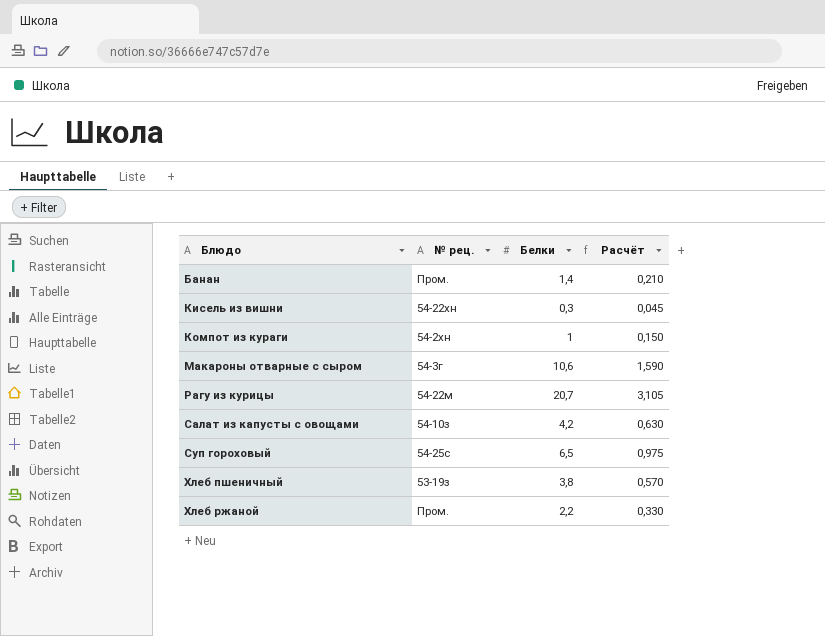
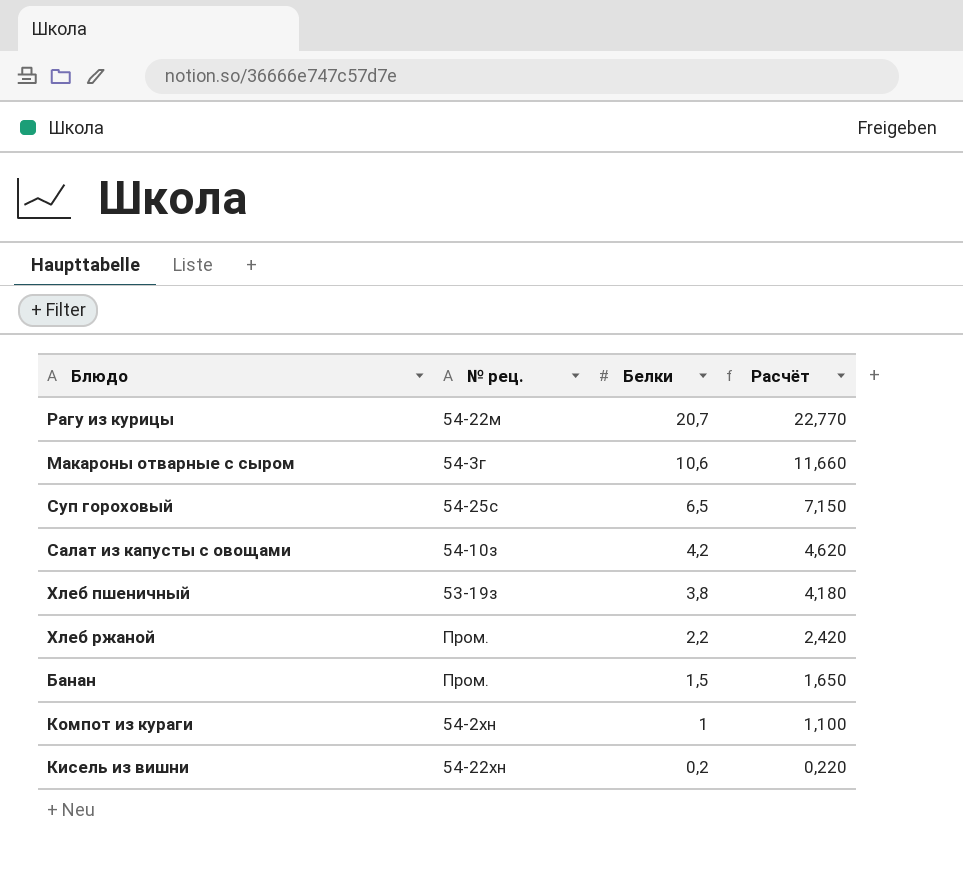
row order: Блюдо ascending -> Белки descending
column Расчёт | formula: [Белки] * 0,15 -> [Белки] * 1,1
Банан | Белки: 1,4 -> 1,5
Кисель из вишни | Белки: 0,3 -> 0,2

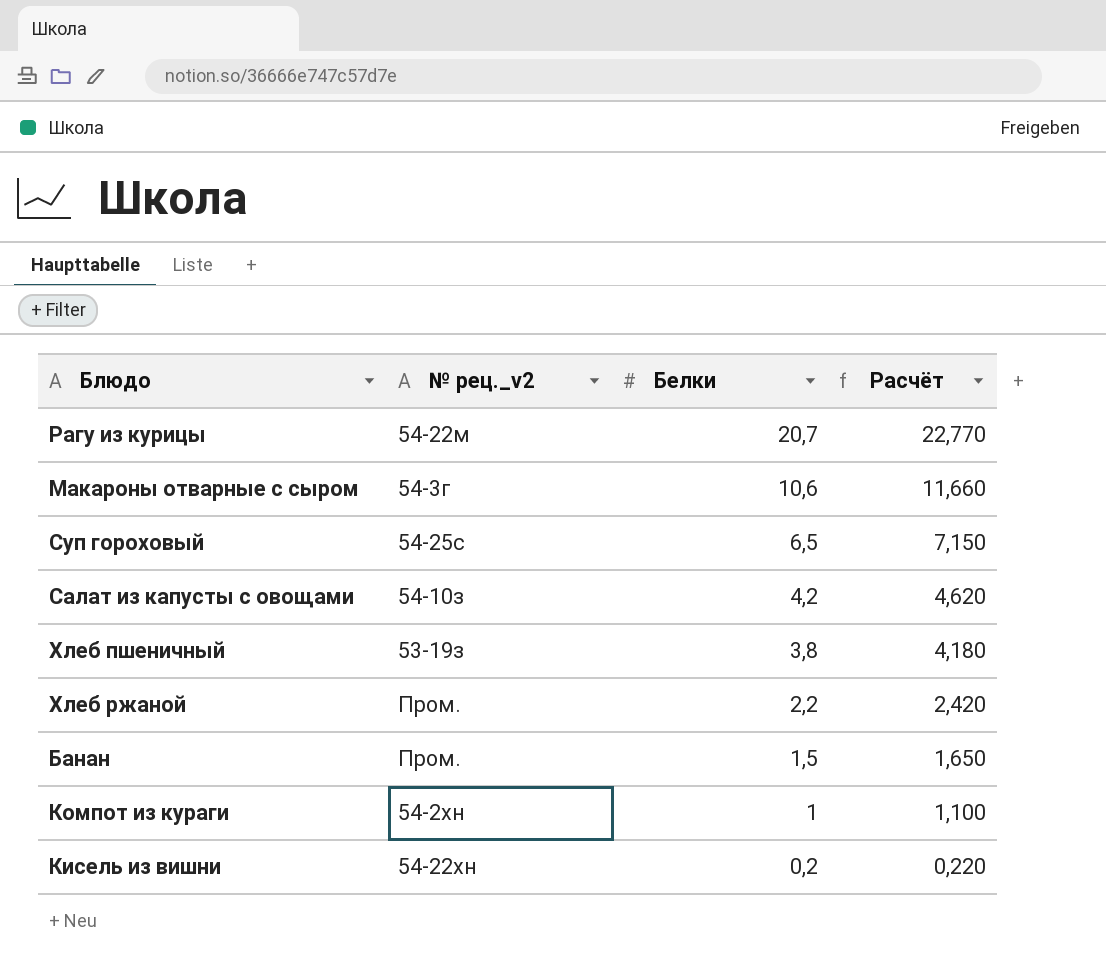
column name: № рец. -> № рец._v2

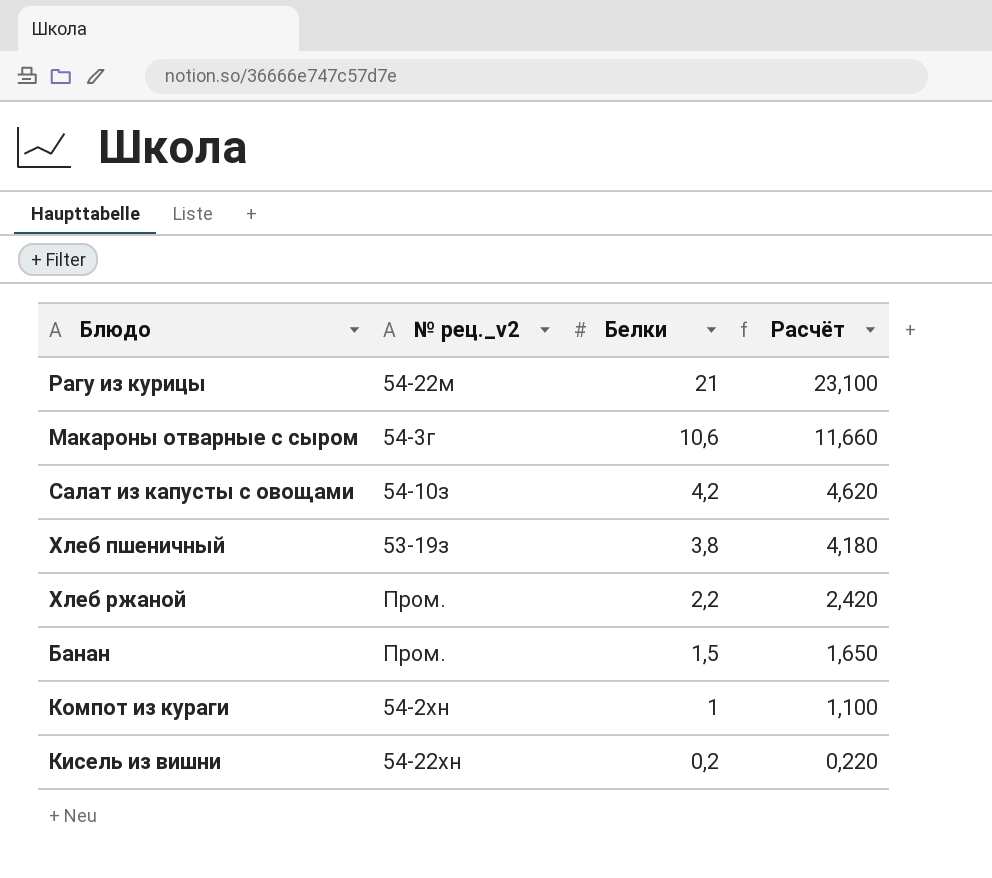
row Суп гороховый: 54-25с | 6,5 | 7,150 -> none
Рагу из курицы | Белки: 20,7 -> 21
Рагу из курицы | Расчёт: 22,770 -> 23,100

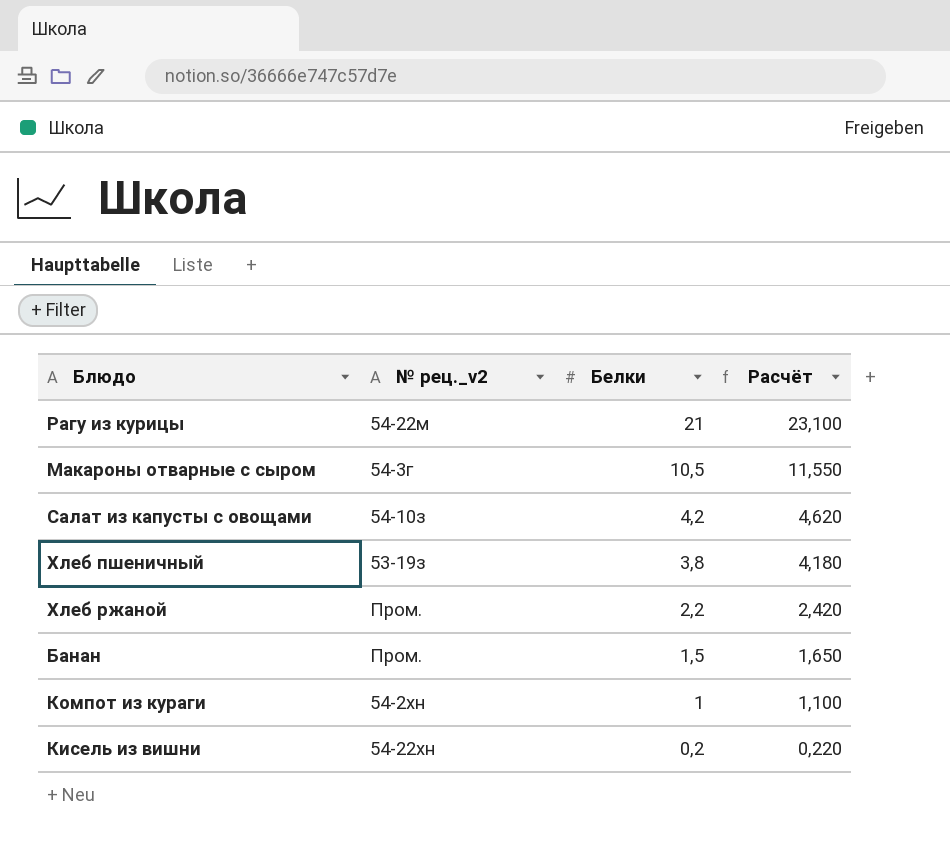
Макароны отварные с сыром | Белки: 10,6 -> 10,5
Макароны отварные с сыром | Расчёт: 11,660 -> 11,550

